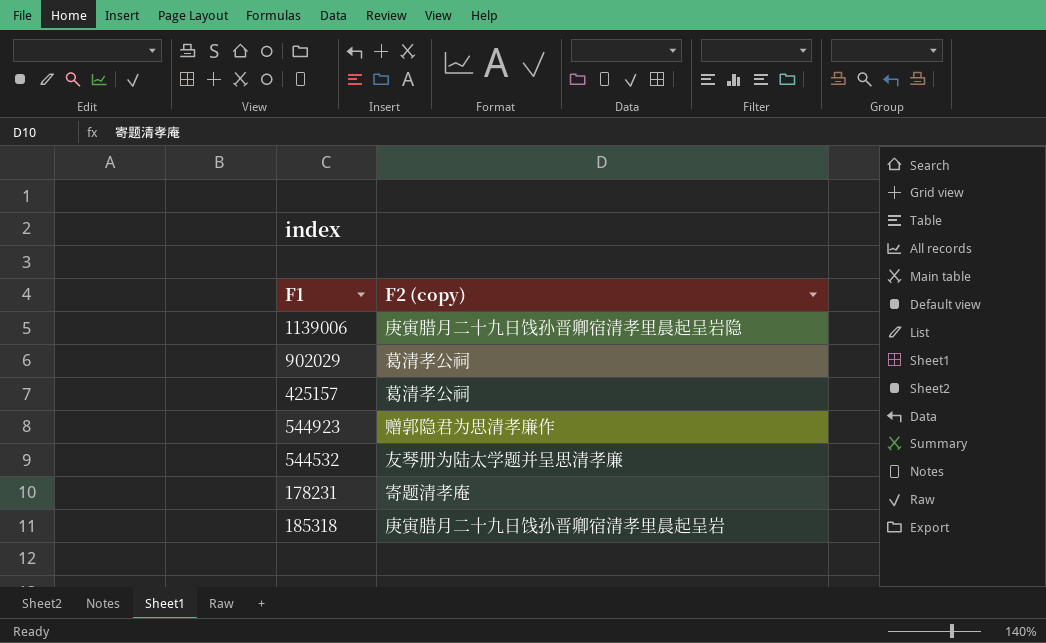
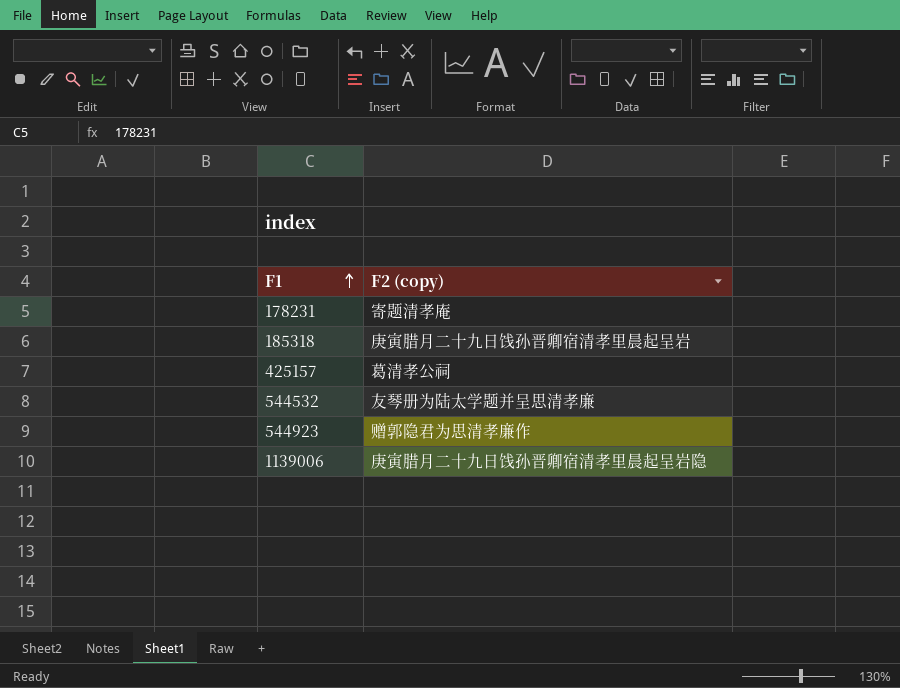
row order: none -> F1 ascending
row 902029: 葛清孝公祠 -> none

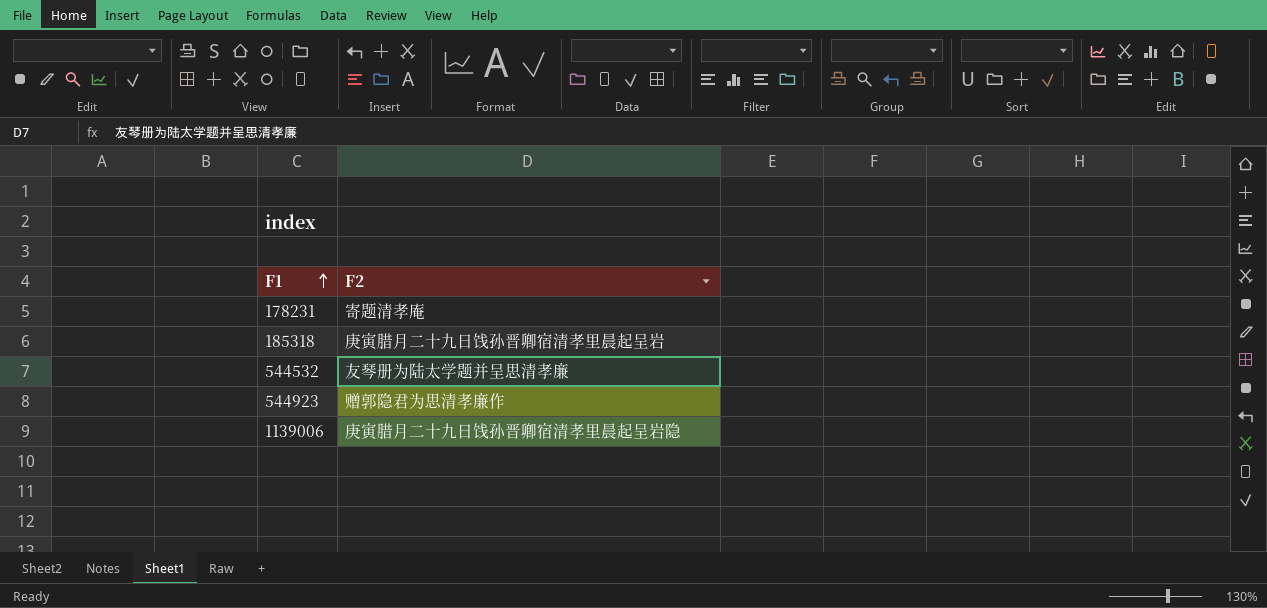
column name: F2 (copy) -> F2
row 425157: 葛清孝公祠 -> none

